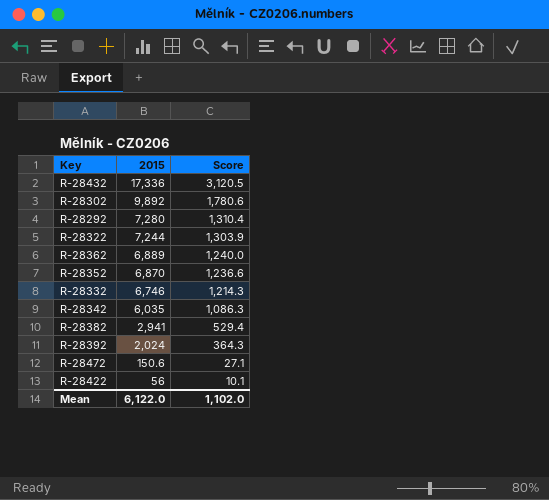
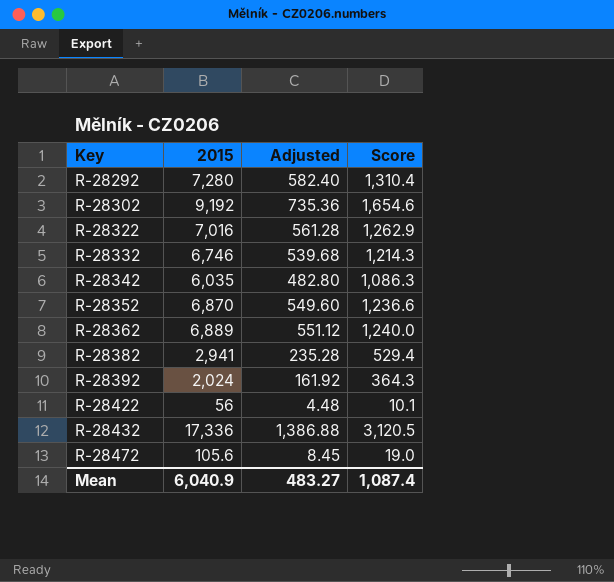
row order: 2015 descending -> Key ascending
column Adjusted | formula: none -> [2015] * 0.08
R-28302 | 2015: 9,892 -> 9,192
R-28302 | Score: 1,780.6 -> 1,654.6
R-28322 | 2015: 7,244 -> 7,016
R-28322 | Score: 1,303.9 -> 1,262.9
R-28472 | 2015: 150.6 -> 105.6
R-28472 | Score: 27.1 -> 19.0
Mean | 2015: 6,122.0 -> 6,040.9
Mean | Score: 1,102.0 -> 1,087.4

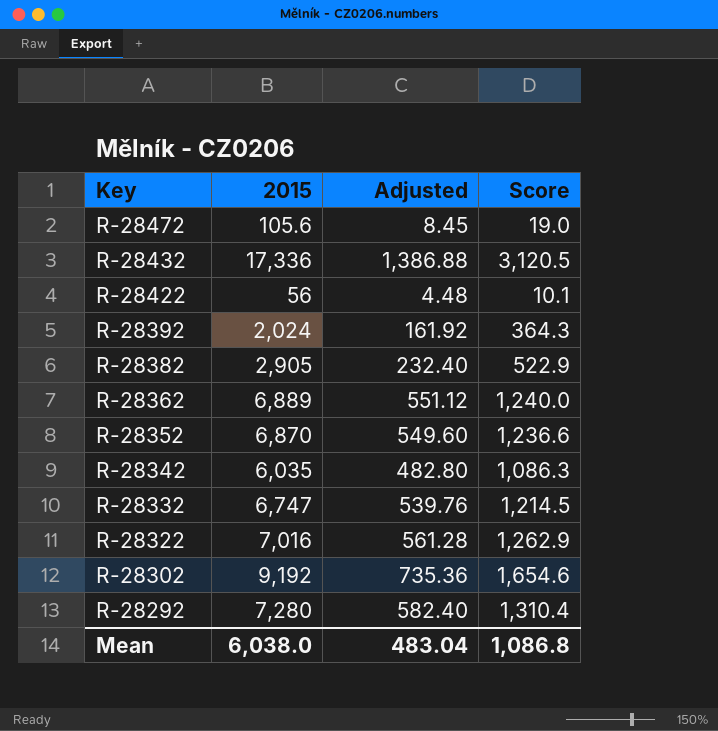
row order: Key ascending -> Key descending
R-28382 | 2015: 2,941 -> 2,905
R-28382 | Adjusted: 235.28 -> 232.40
R-28382 | Score: 529.4 -> 522.9
R-28332 | 2015: 6,746 -> 6,747
R-28332 | Adjusted: 539.68 -> 539.76
R-28332 | Score: 1,214.3 -> 1,214.5
Mean | 2015: 6,040.9 -> 6,038.0
Mean | Adjusted: 483.27 -> 483.04
Mean | Score: 1,087.4 -> 1,086.8

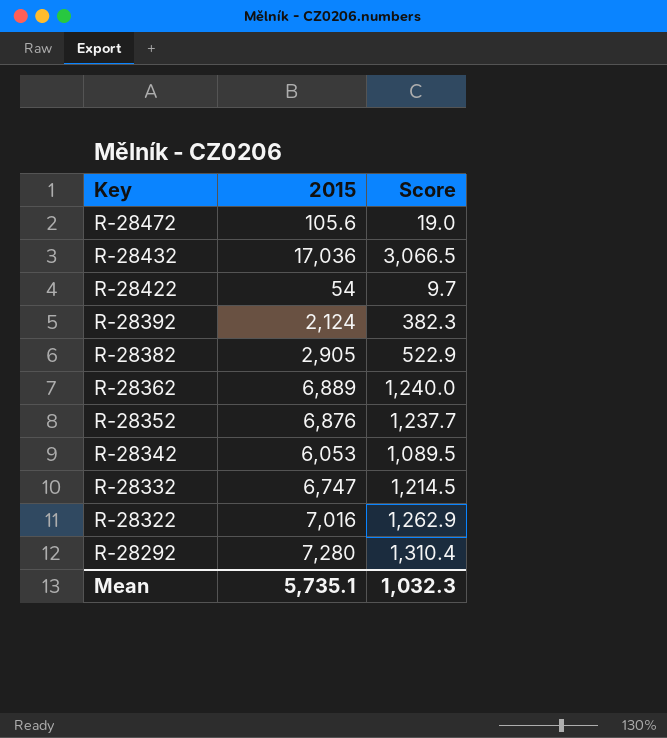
column Adjusted | formula: [2015] * 0.08 -> none
row R-28302: 9,192 | 735.36 | 1,654.6 -> none
R-28432 | 2015: 17,336 -> 17,036
R-28432 | Score: 3,120.5 -> 3,066.5
R-28422 | 2015: 56 -> 54
R-28422 | Score: 10.1 -> 9.7
R-28392 | 2015: 2,024 -> 2,124
R-28392 | Score: 364.3 -> 382.3
R-28352 | 2015: 6,870 -> 6,876
R-28352 | Score: 1,236.6 -> 1,237.7
R-28342 | 2015: 6,035 -> 6,053
R-28342 | Score: 1,086.3 -> 1,089.5
Mean | 2015: 6,038.0 -> 5,735.1
Mean | Score: 1,086.8 -> 1,032.3

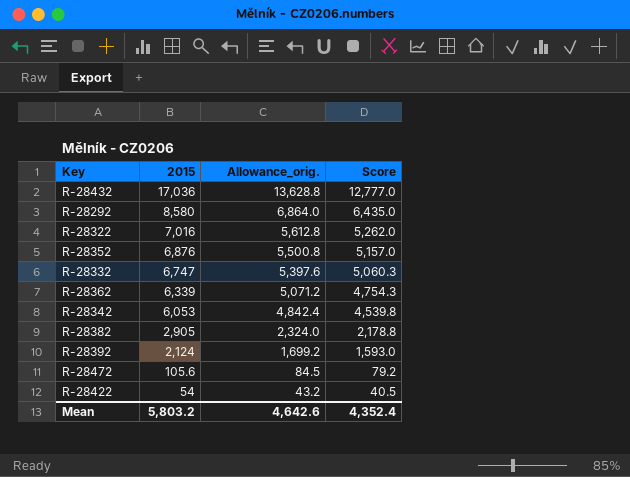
row order: Key descending -> 2015 descending
column Allowance_orig. | formula: none -> [2015] * 0.8
column Score | formula: [2015] * 0.18 -> [2015] * 0.75
R-28292 | 2015: 7,280 -> 8,580
R-28362 | 2015: 6,889 -> 6,339
Mean | 2015: 5,735.1 -> 5,803.2
Mean | Score: 1,032.3 -> 4,352.4

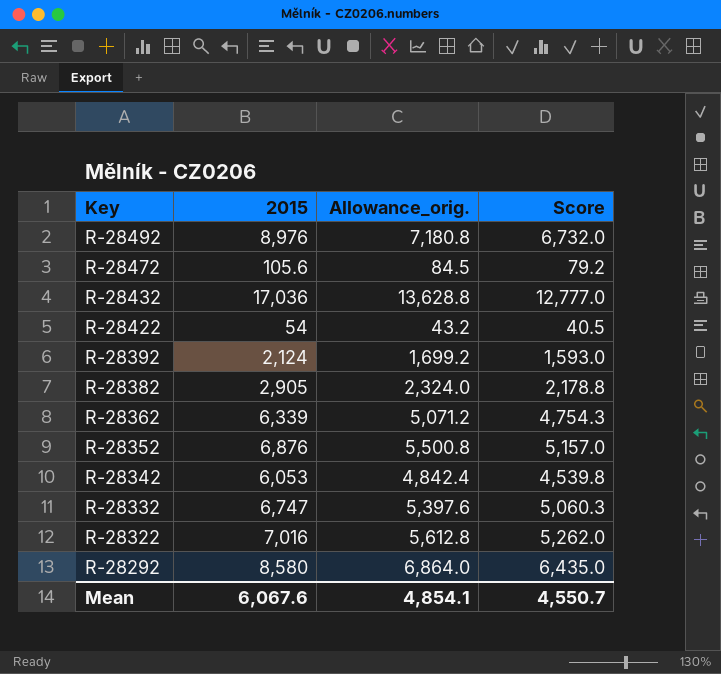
row order: 2015 descending -> Key descending
row R-28492: none -> 8,976 | 7,180.8 | 6,732.0
Mean | 2015: 5,803.2 -> 6,067.6
Mean | Allowance_orig.: 4,642.6 -> 4,854.1
Mean | Score: 4,352.4 -> 4,550.7

